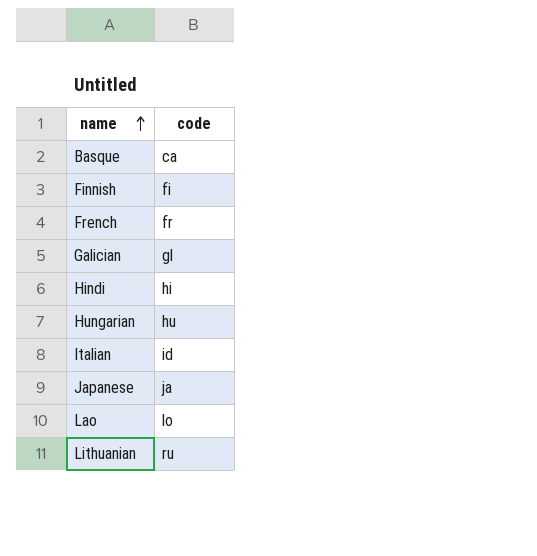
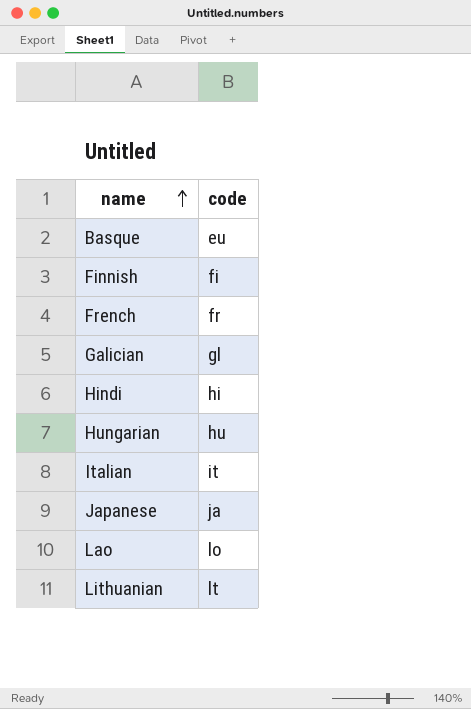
Basque | code: ca -> eu
Italian | code: id -> it
Lithuanian | code: ru -> lt

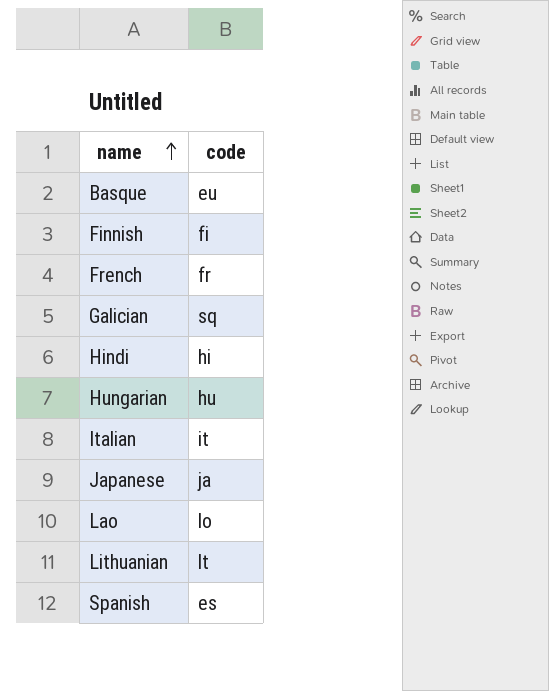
Galician | code: gl -> sq
row Spanish: none -> es

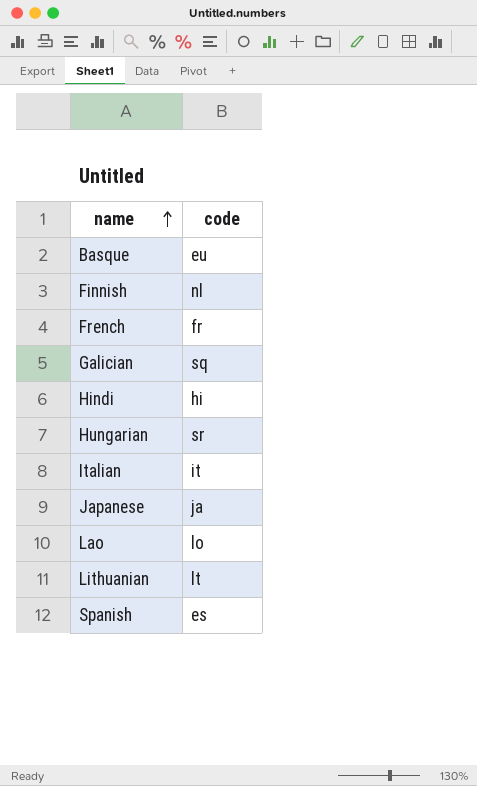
Finnish | code: fi -> nl
Hungarian | code: hu -> sr

